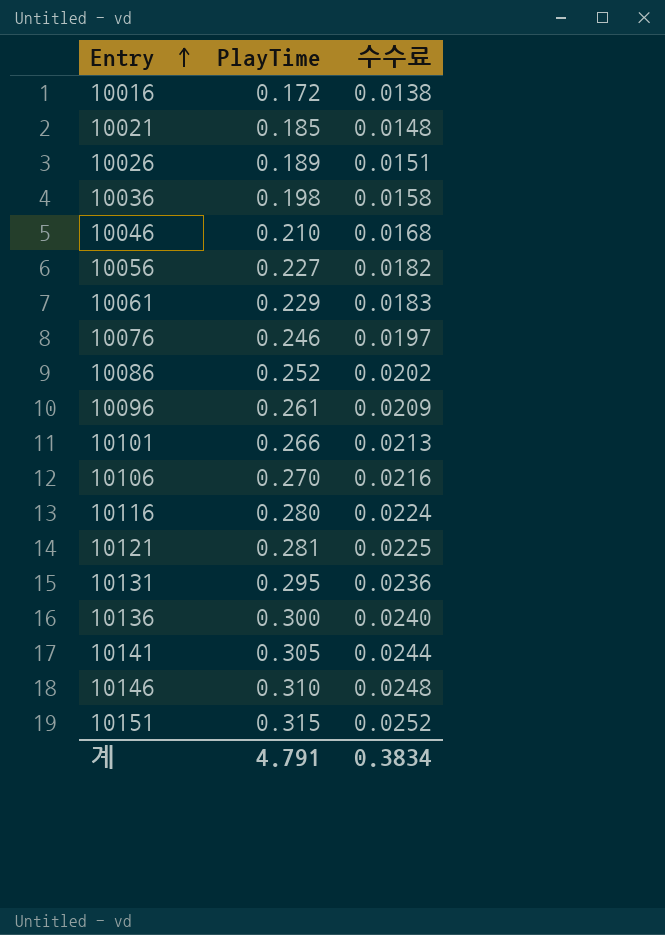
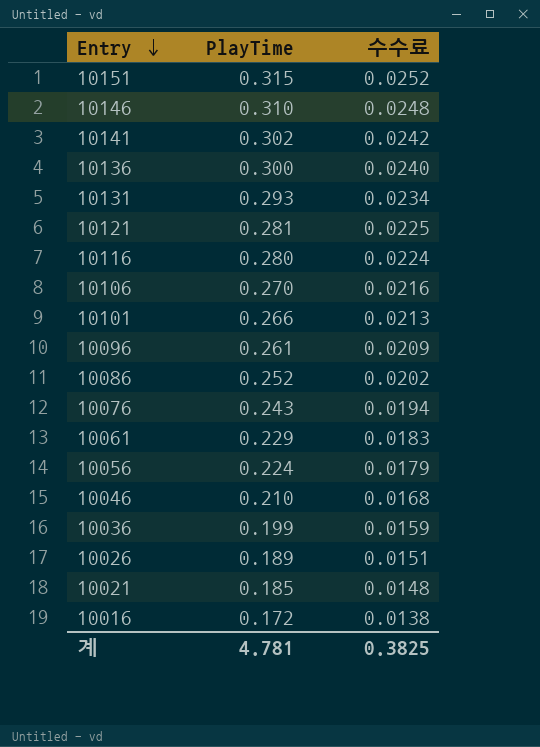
row order: Entry ascending -> Entry descending
10141 | PlayTime: 0.305 -> 0.302
10141 | 수수료: 0.0244 -> 0.0242
10131 | PlayTime: 0.295 -> 0.293
10131 | 수수료: 0.0236 -> 0.0234
10076 | PlayTime: 0.246 -> 0.243
10076 | 수수료: 0.0197 -> 0.0194
10056 | PlayTime: 0.227 -> 0.224
10056 | 수수료: 0.0182 -> 0.0179
10036 | PlayTime: 0.198 -> 0.199
10036 | 수수료: 0.0158 -> 0.0159
계 | PlayTime: 4.791 -> 4.781
계 | 수수료: 0.3834 -> 0.3825

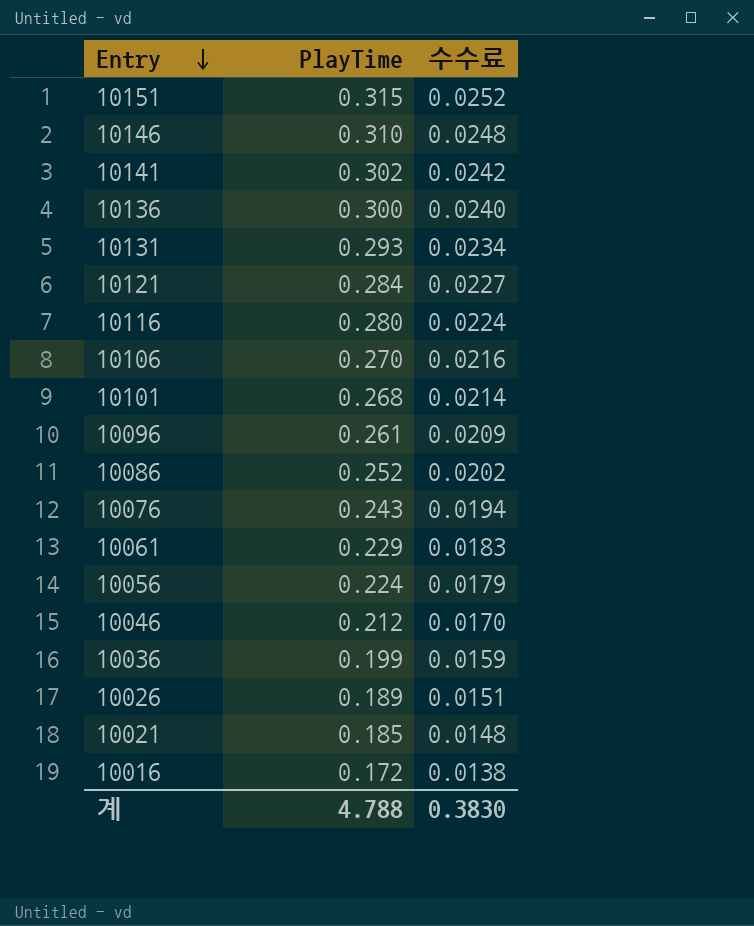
10121 | PlayTime: 0.281 -> 0.284
10121 | 수수료: 0.0225 -> 0.0227
10101 | PlayTime: 0.266 -> 0.268
10101 | 수수료: 0.0213 -> 0.0214
10046 | PlayTime: 0.210 -> 0.212
10046 | 수수료: 0.0168 -> 0.0170
계 | PlayTime: 4.781 -> 4.788
계 | 수수료: 0.3825 -> 0.3830

